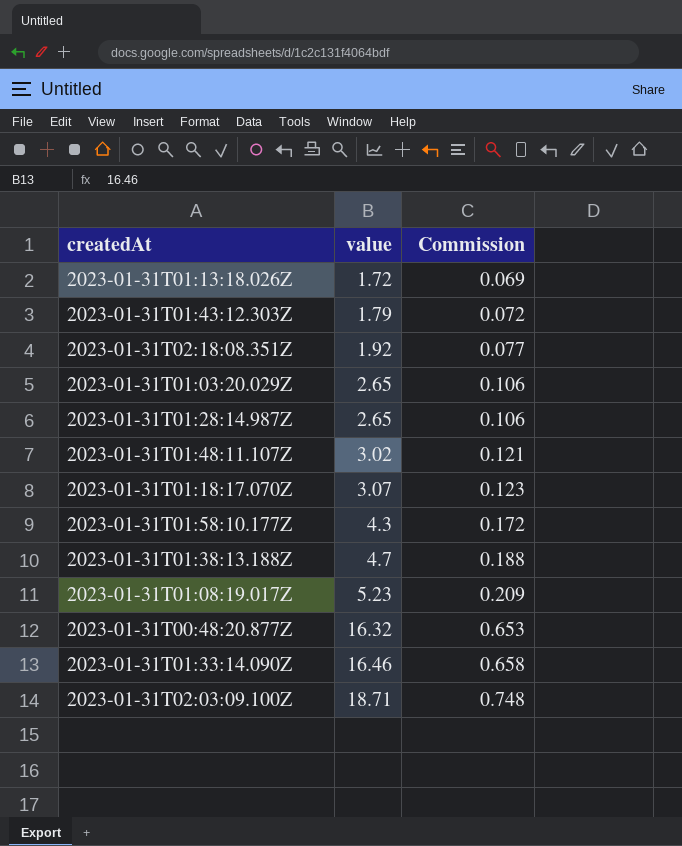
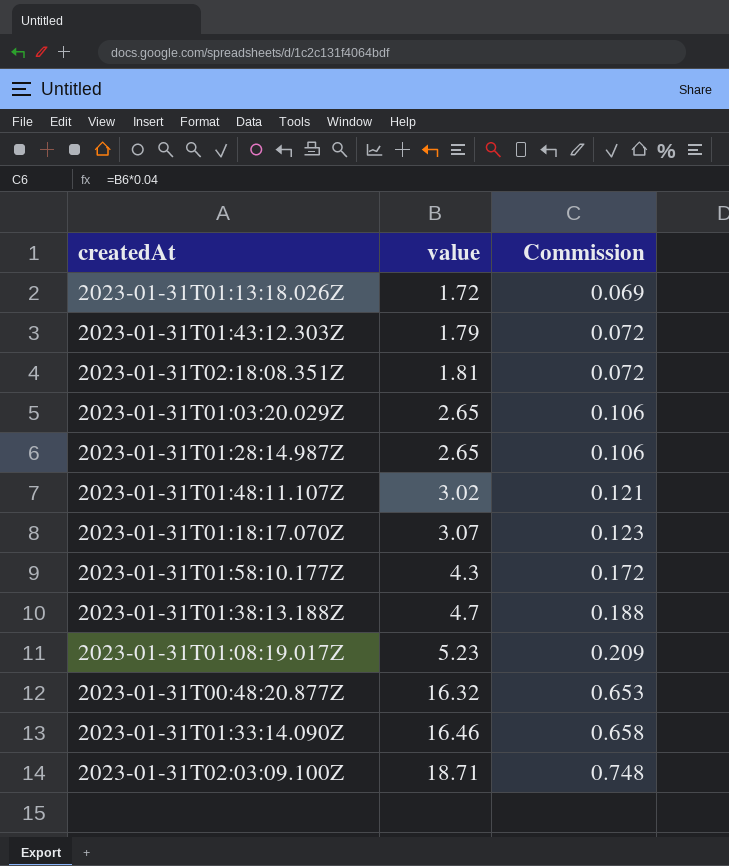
2023-01-31T02:18:08.351Z | value: 1.92 -> 1.81
2023-01-31T02:18:08.351Z | Commission: 0.077 -> 0.072

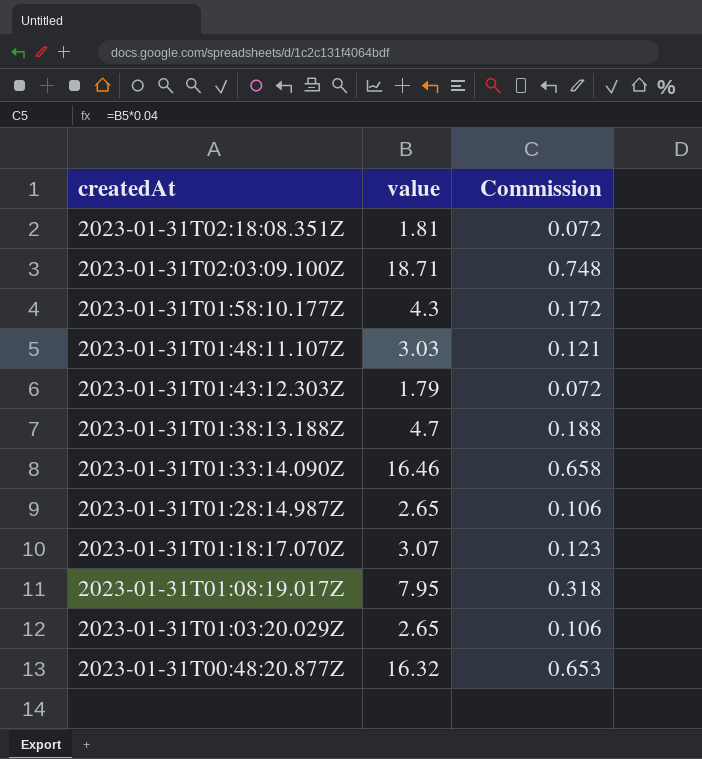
row order: value ascending -> createdAt descending
row 2023-01-31T01:13:18.026Z: 1.72 | 0.069 -> none
2023-01-31T01:48:11.107Z | value: 3.02 -> 3.03
2023-01-31T01:08:19.017Z | value: 5.23 -> 7.95
2023-01-31T01:08:19.017Z | Commission: 0.209 -> 0.318

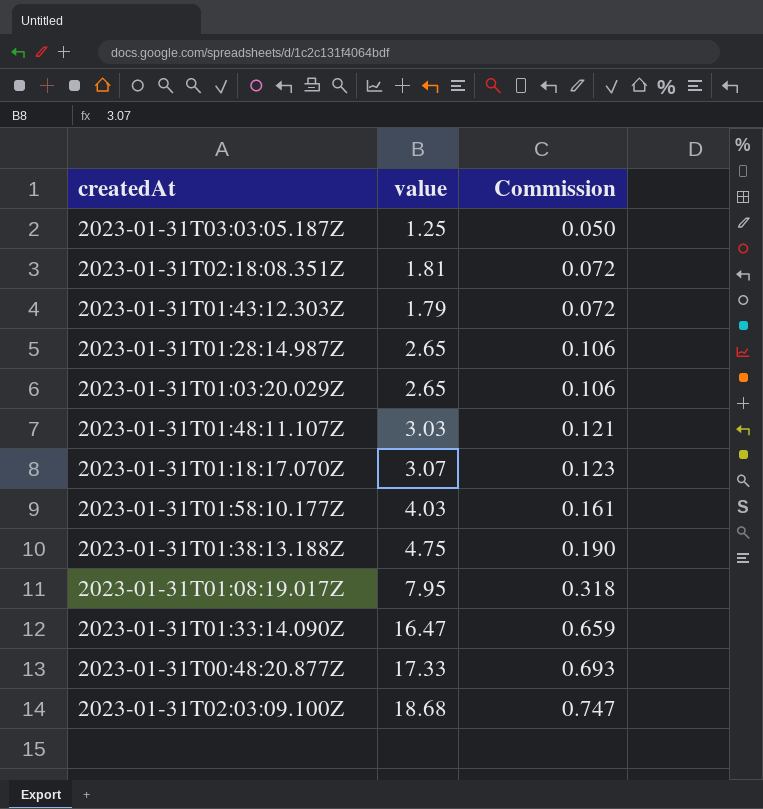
row order: createdAt descending -> Commission ascending
row 2023-01-31T03:03:05.187Z: none -> 1.25 | 0.050
2023-01-31T01:58:10.177Z | value: 4.3 -> 4.03
2023-01-31T01:58:10.177Z | Commission: 0.172 -> 0.161
2023-01-31T01:38:13.188Z | value: 4.7 -> 4.75
2023-01-31T01:38:13.188Z | Commission: 0.188 -> 0.190
2023-01-31T01:33:14.090Z | value: 16.46 -> 16.47
2023-01-31T01:33:14.090Z | Commission: 0.658 -> 0.659
2023-01-31T00:48:20.877Z | value: 16.32 -> 17.33
2023-01-31T00:48:20.877Z | Commission: 0.653 -> 0.693
2023-01-31T02:03:09.100Z | value: 18.71 -> 18.68
2023-01-31T02:03:09.100Z | Commission: 0.748 -> 0.747

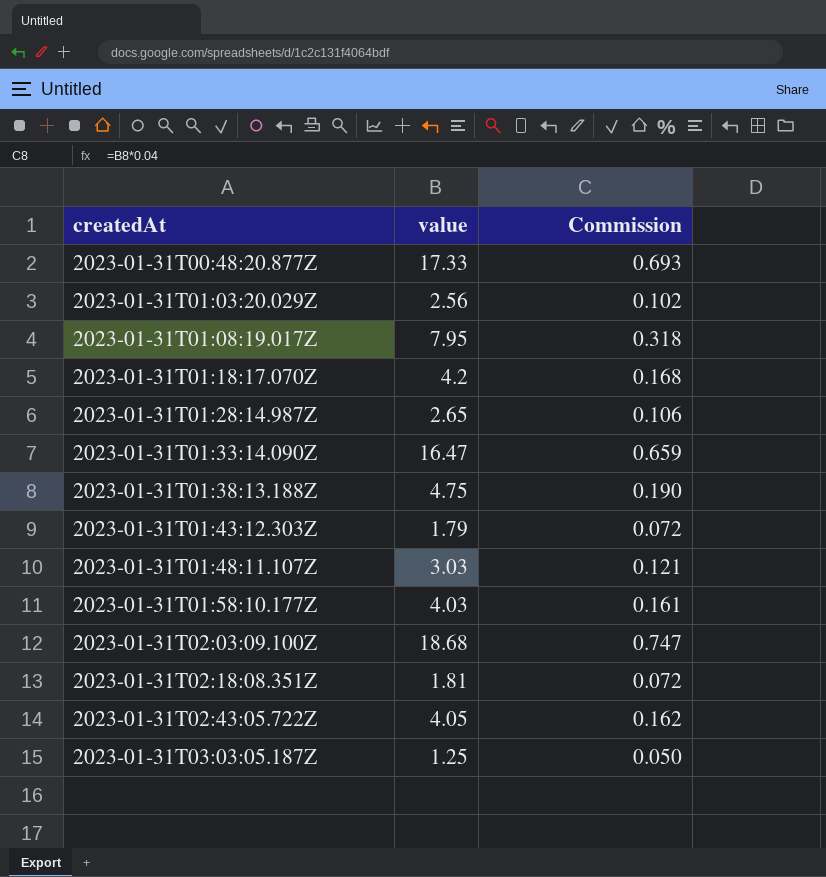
row order: Commission ascending -> createdAt ascending
2023-01-31T01:03:20.029Z | value: 2.65 -> 2.56
2023-01-31T01:03:20.029Z | Commission: 0.106 -> 0.102
2023-01-31T01:18:17.070Z | value: 3.07 -> 4.2
2023-01-31T01:18:17.070Z | Commission: 0.123 -> 0.168
row 2023-01-31T02:43:05.722Z: none -> 4.05 | 0.162

